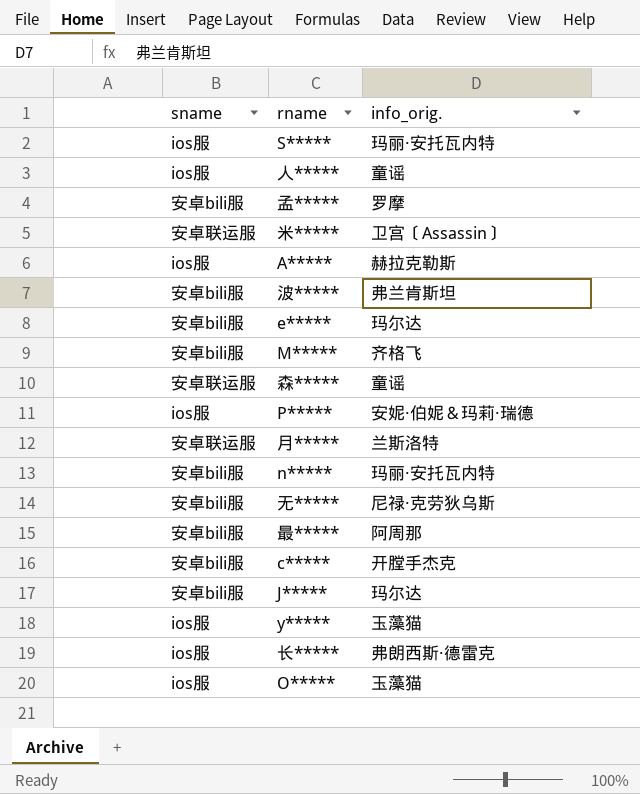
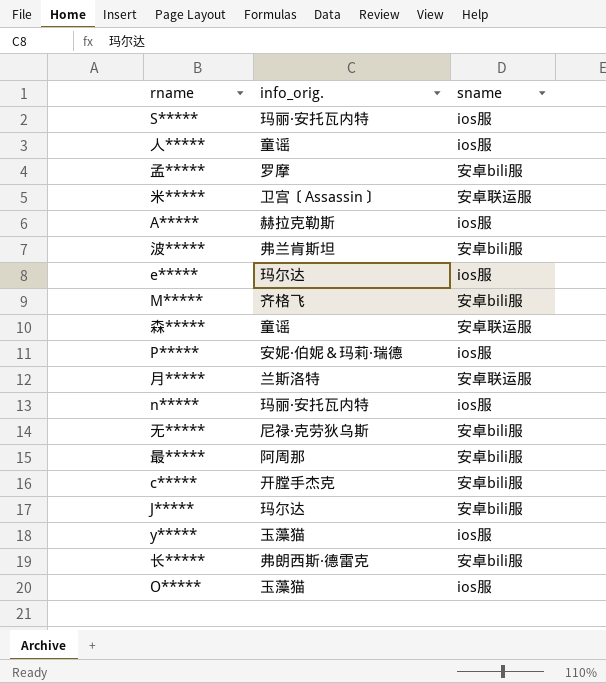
column sname | position: 1 -> 3
e***** | sname: 安卓bili服 -> ios服
n***** | sname: 安卓bili服 -> ios服
长***** | sname: ios服 -> 安卓bili服

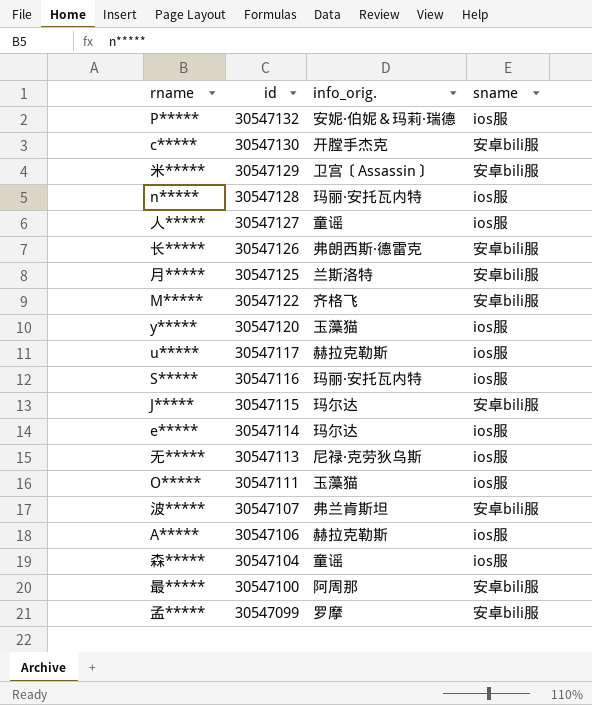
row order: none -> id descending
column id | position: none -> 2
米***** | sname: 安卓联运服 -> 安卓bili服
月***** | sname: 安卓联运服 -> 安卓bili服
row u*****: none -> 30547117 | 赫拉克勒斯 | ios服
无***** | sname: 安卓bili服 -> ios服
森***** | sname: 安卓联运服 -> ios服

